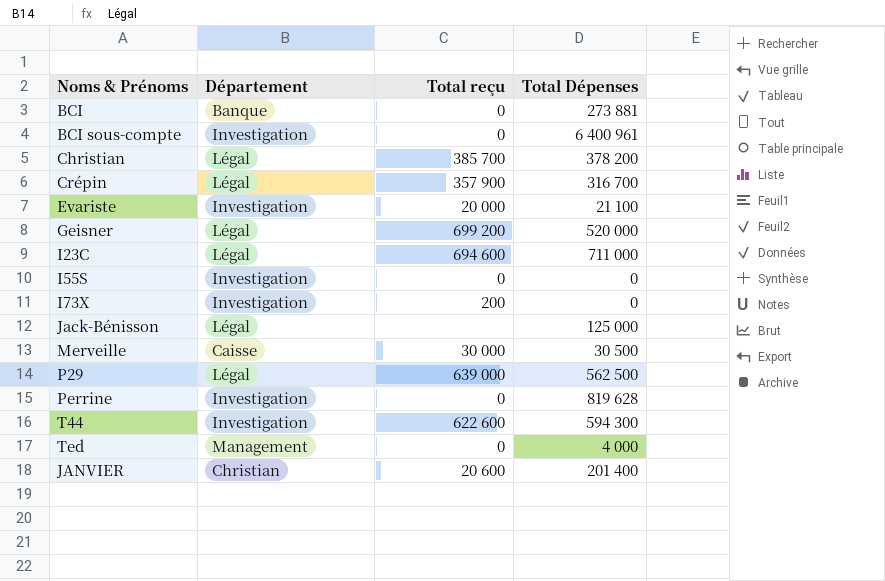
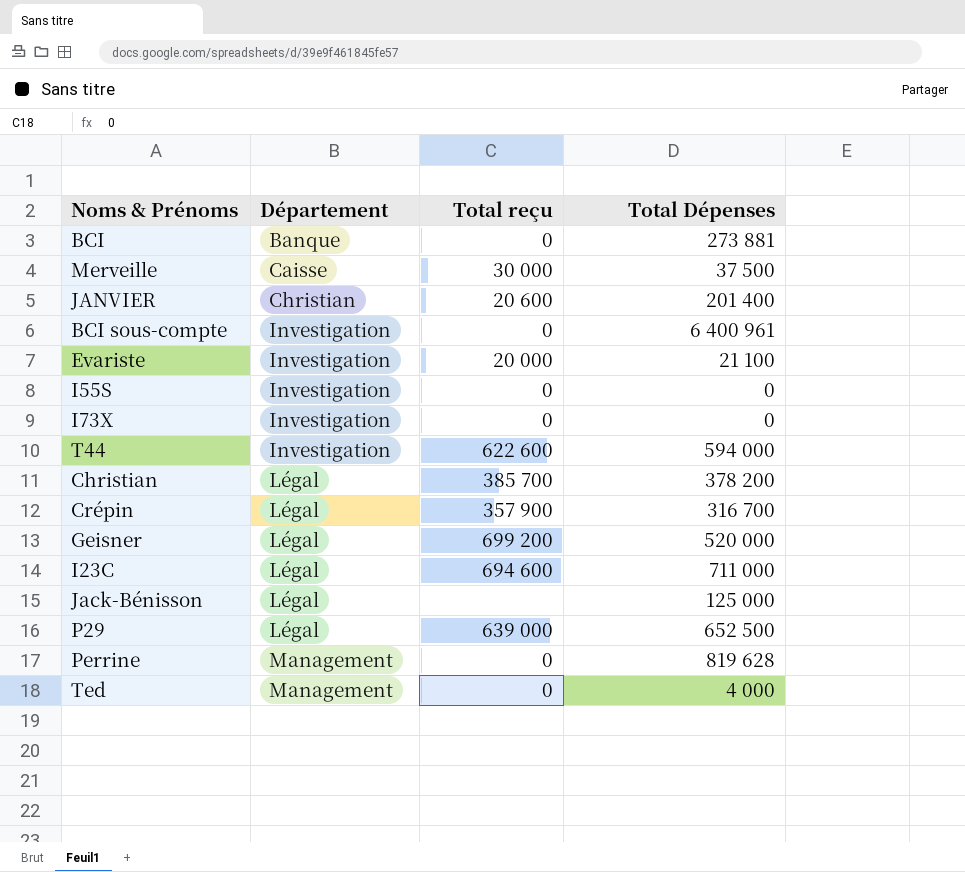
row order: none -> Département ascending
Merveille | Total Dépenses: 30 500 -> 37 500
I73X | Total reçu: 200 -> 0
T44 | Total Dépenses: 594 300 -> 594 000
P29 | Total Dépenses: 562 500 -> 652 500
Perrine | Département: Investigation -> Management

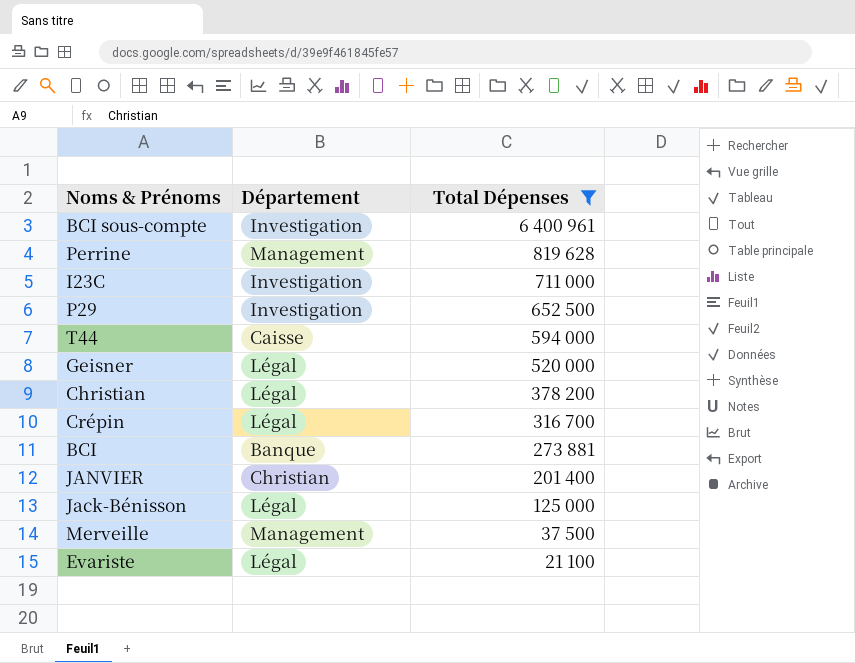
filter: none -> Total Dépenses >= 21 100
row order: Département ascending -> Total Dépenses descending
column Total reçu | position: 3 -> none
I23C | Département: Légal -> Investigation
P29 | Département: Légal -> Investigation
T44 | Département: Investigation -> Caisse
Merveille | Département: Caisse -> Management
Evariste | Département: Investigation -> Légal

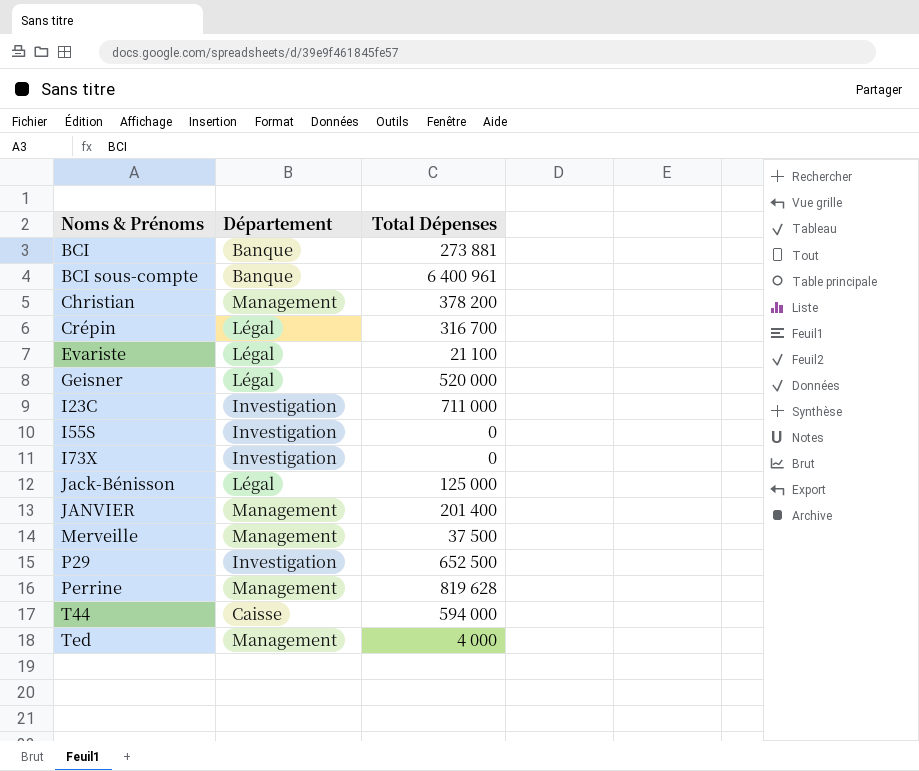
filter: Total Dépenses >= 21 100 -> none
row order: Total Dépenses descending -> Noms & Prénoms ascending
BCI sous-compte | Département: Investigation -> Banque
Christian | Département: Légal -> Management
JANVIER | Département: Christian -> Management

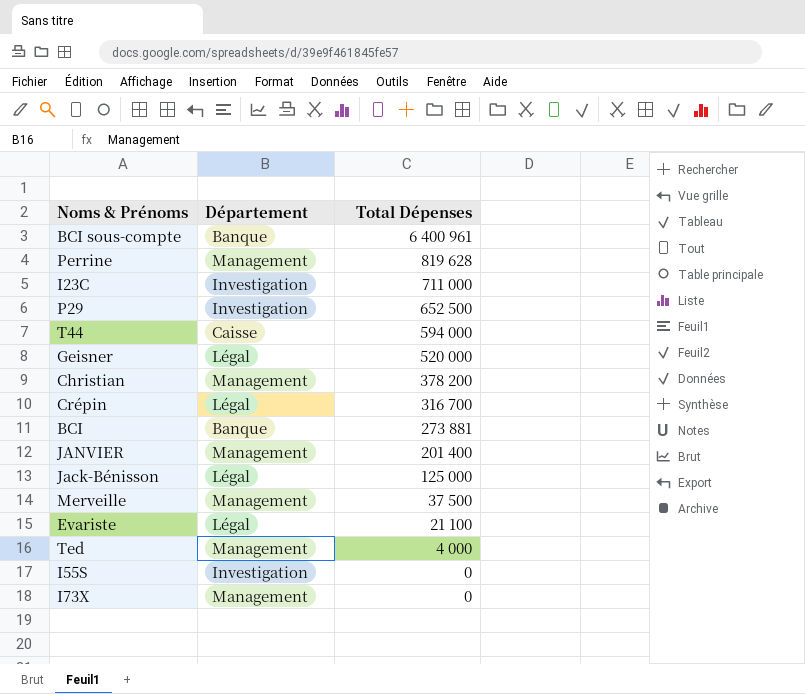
row order: Noms & Prénoms ascending -> Total Dépenses descending
I73X | Département: Investigation -> Management

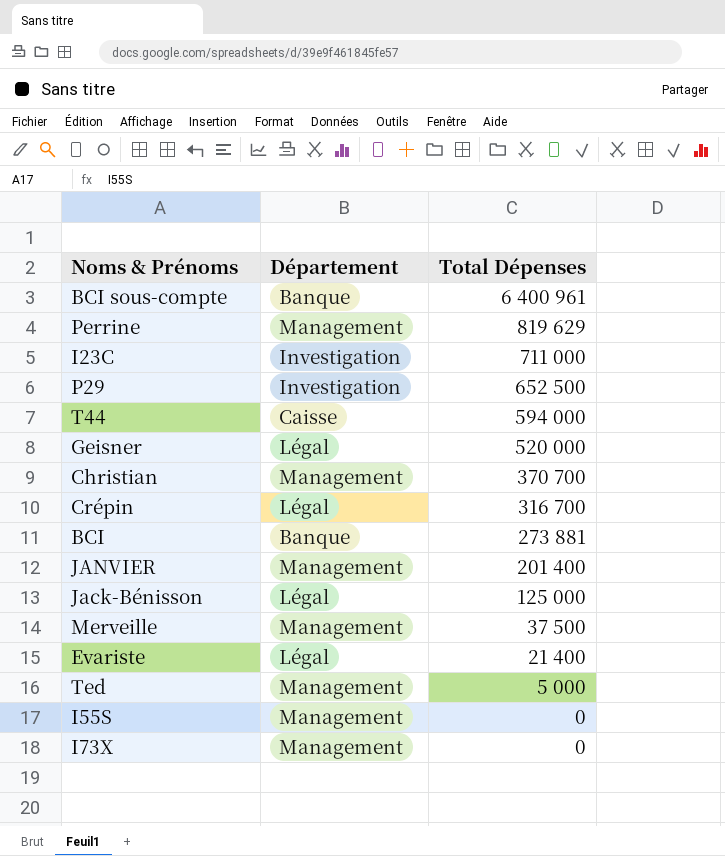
Perrine | Total Dépenses: 819 628 -> 819 629
Christian | Total Dépenses: 378 200 -> 370 700
Evariste | Total Dépenses: 21 100 -> 21 400
Ted | Total Dépenses: 4 000 -> 5 000
I55S | Département: Investigation -> Management

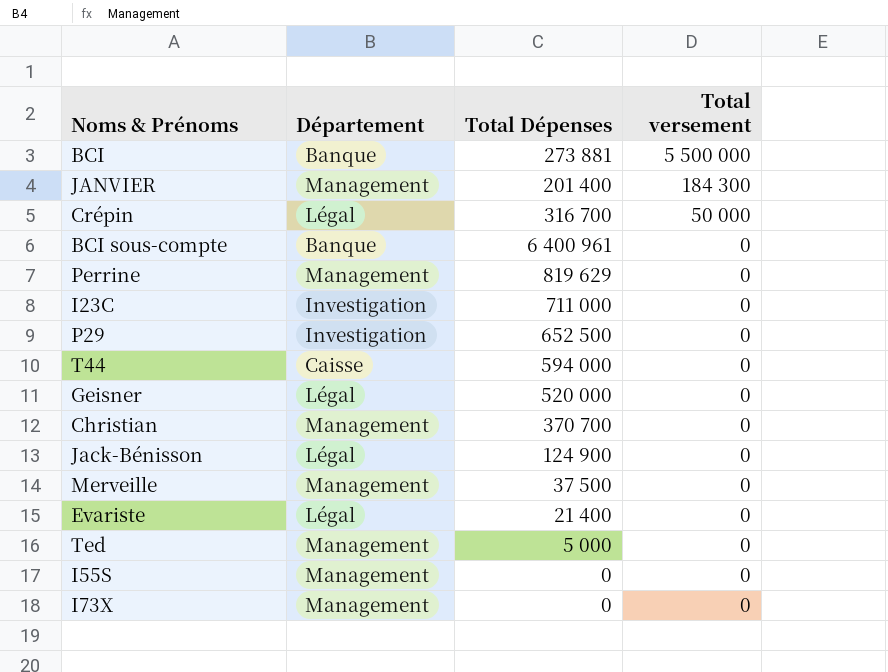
row order: Total Dépenses descending -> Total versement descending
column Total versement | position: none -> 4
Jack-Bénisson | Total Dépenses: 125 000 -> 124 900

